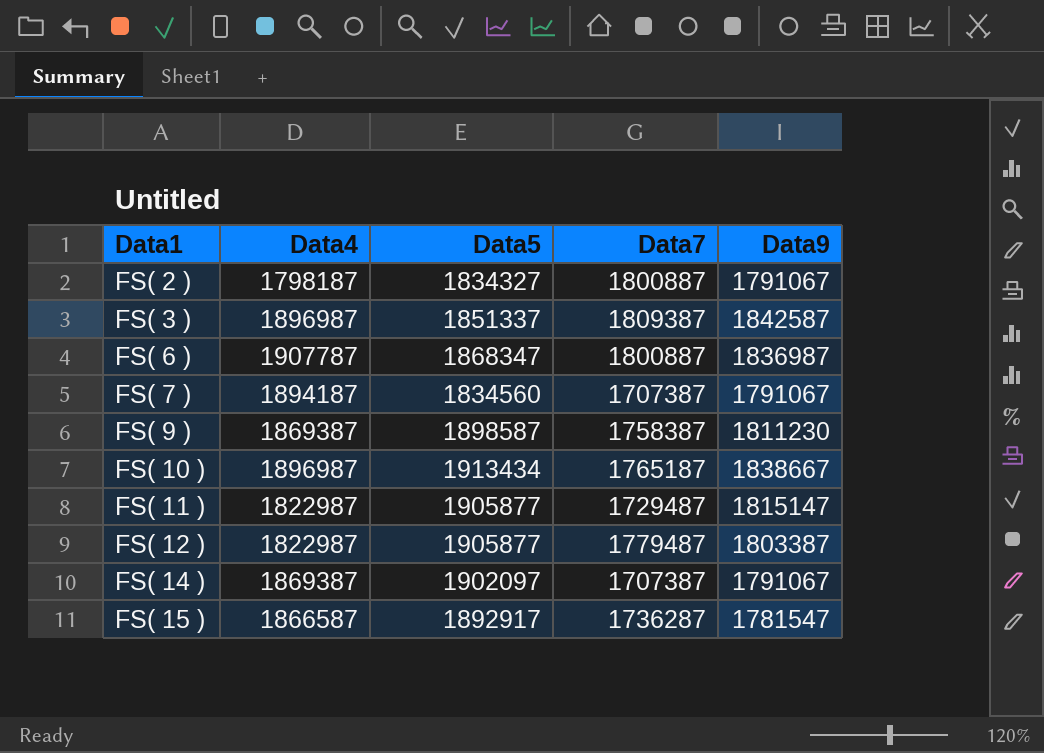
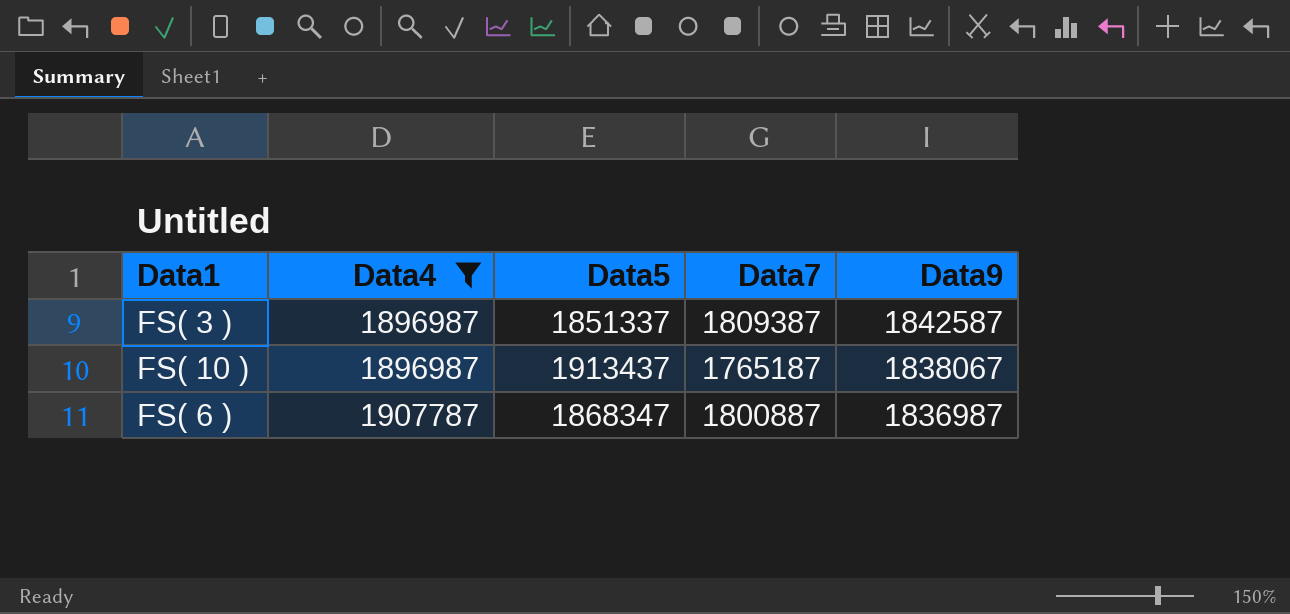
filter: none -> Data4 >= 1896987
row order: Data1 ascending -> Data4 ascending
FS( 10 ) | Data5: 1913434 -> 1913437
FS( 10 ) | Data9: 1838667 -> 1838067

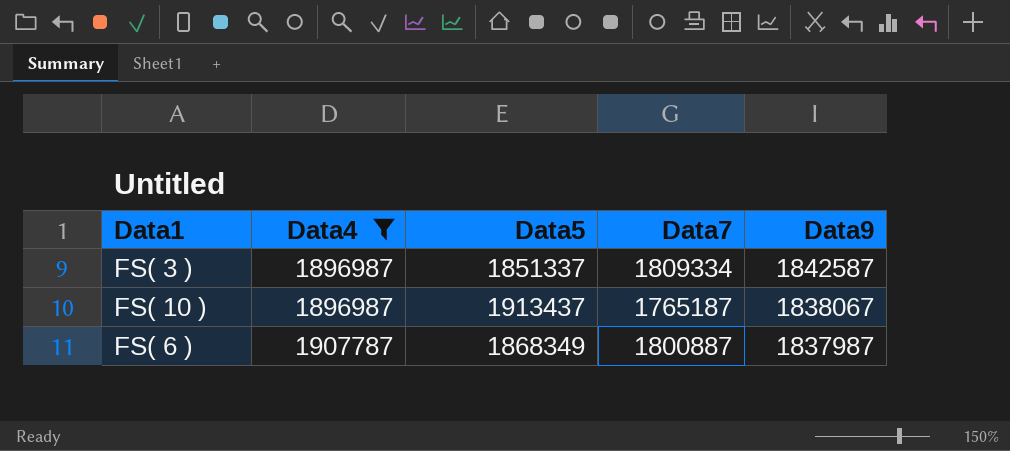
FS( 3 ) | Data7: 1809387 -> 1809334
FS( 6 ) | Data5: 1868347 -> 1868349
FS( 6 ) | Data9: 1836987 -> 1837987

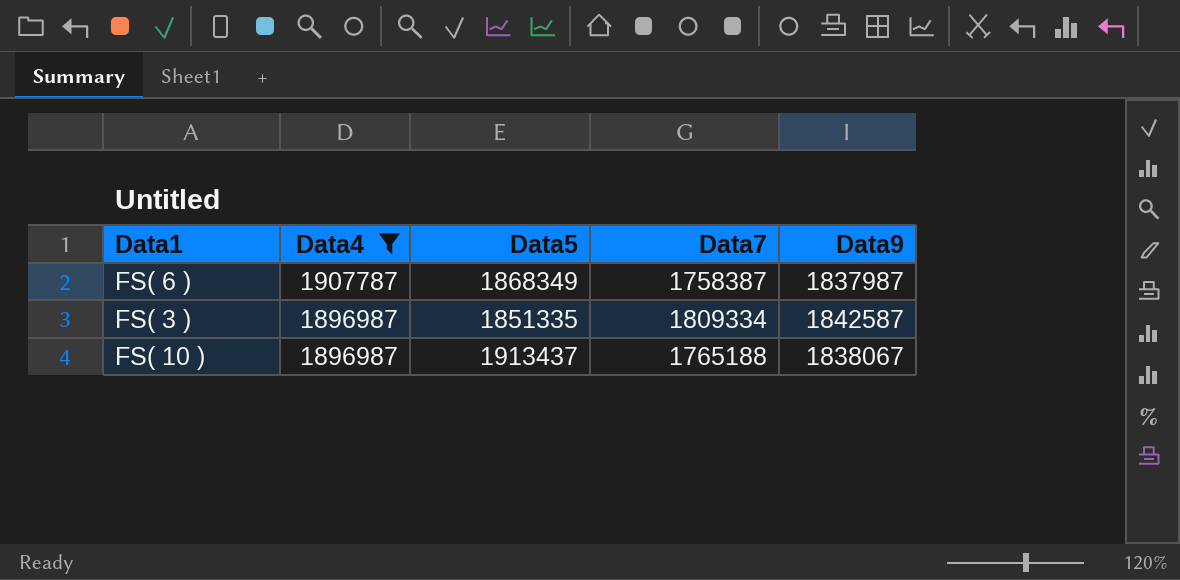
row order: Data4 ascending -> Data4 descending
FS( 6 ) | Data7: 1800887 -> 1758387
FS( 3 ) | Data5: 1851337 -> 1851335
FS( 10 ) | Data7: 1765187 -> 1765188

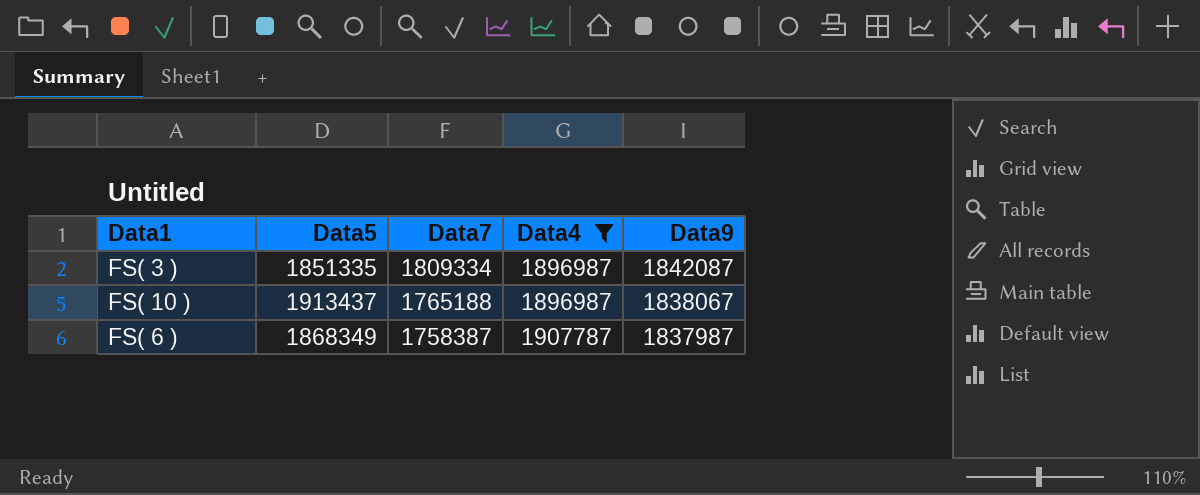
row order: Data4 descending -> Data7 descending
column Data4 | position: 2 -> 4
FS( 3 ) | Data9: 1842587 -> 1842087

